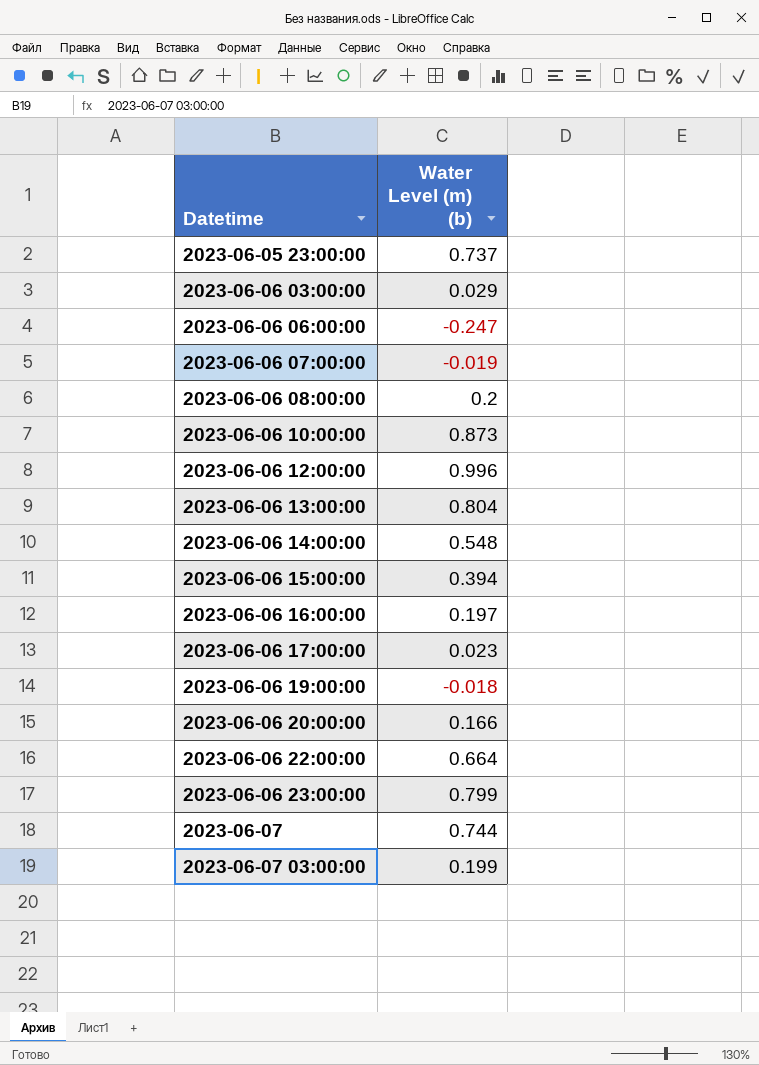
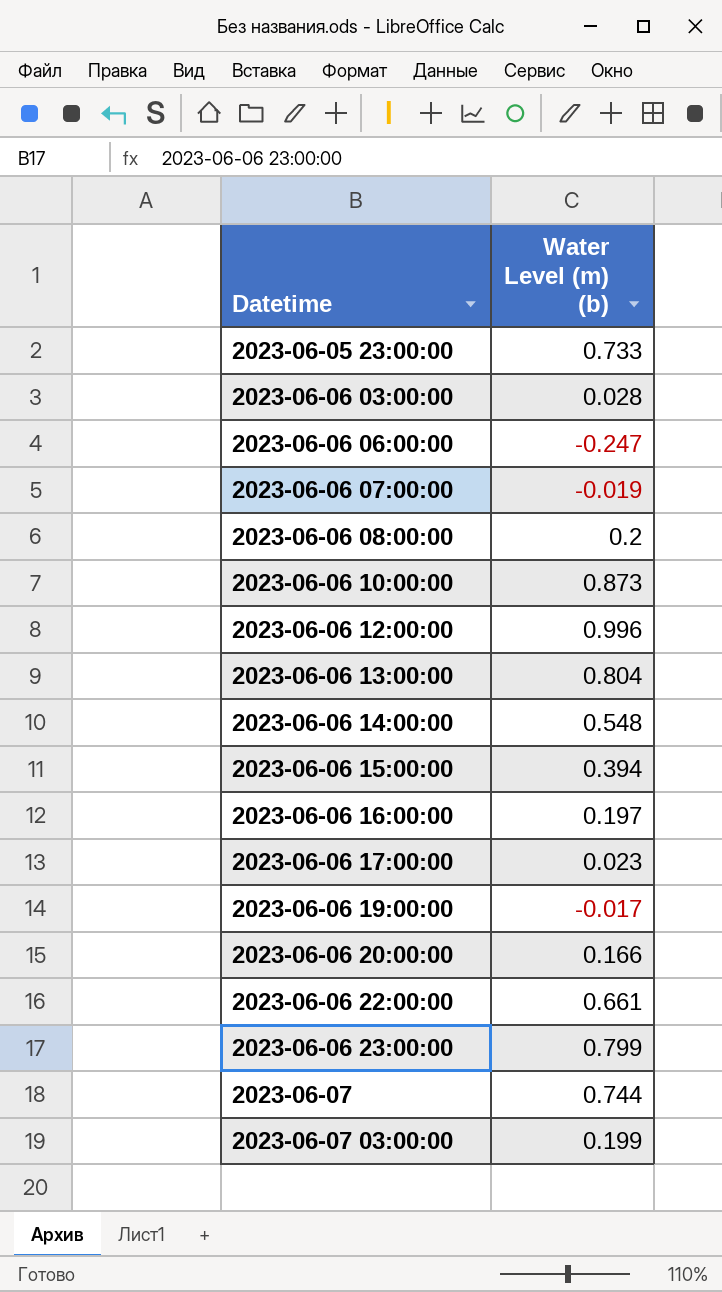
2023-06-05 23:00:00 | Water Level (m) (b): 0.737 -> 0.733
2023-06-06 03:00:00 | Water Level (m) (b): 0.029 -> 0.028
2023-06-06 19:00:00 | Water Level (m) (b): -0.018 -> -0.017
2023-06-06 22:00:00 | Water Level (m) (b): 0.664 -> 0.661

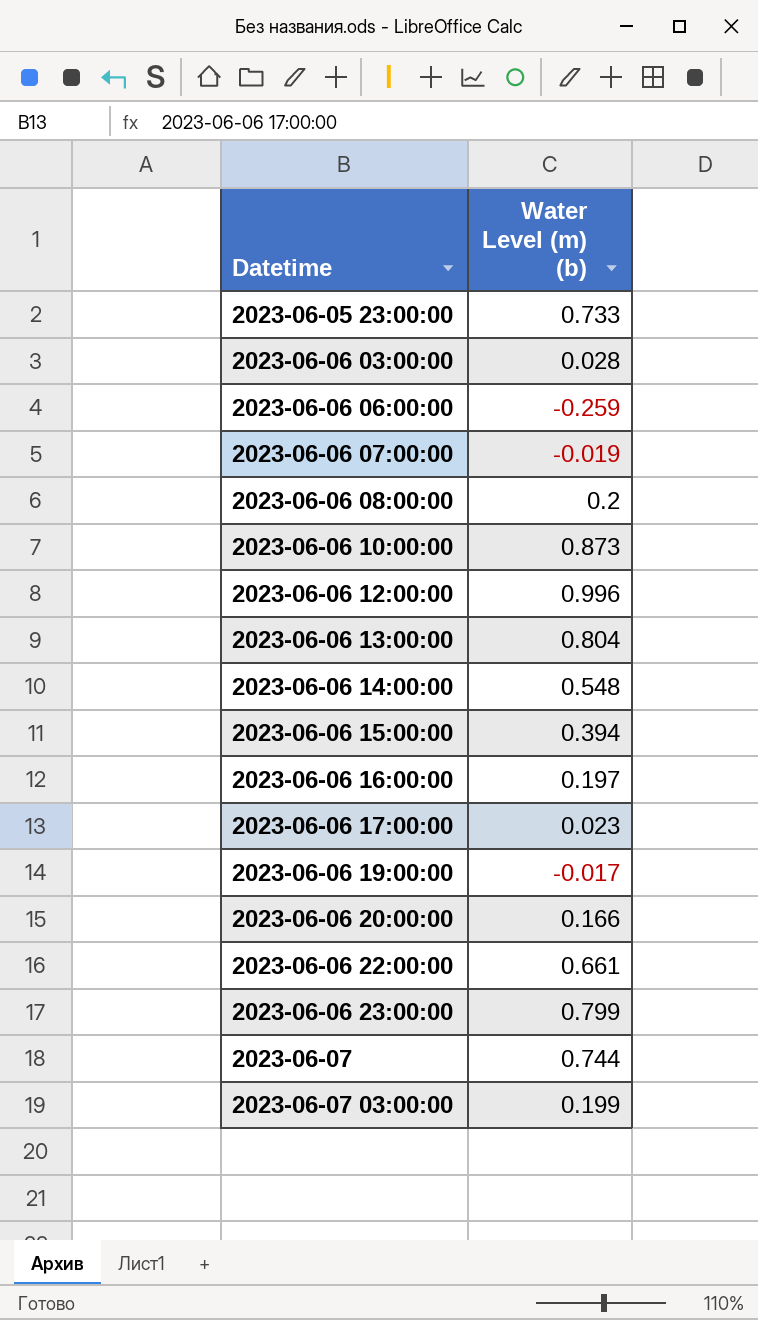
2023-06-06 06:00:00 | Water Level (m) (b): -0.247 -> -0.259

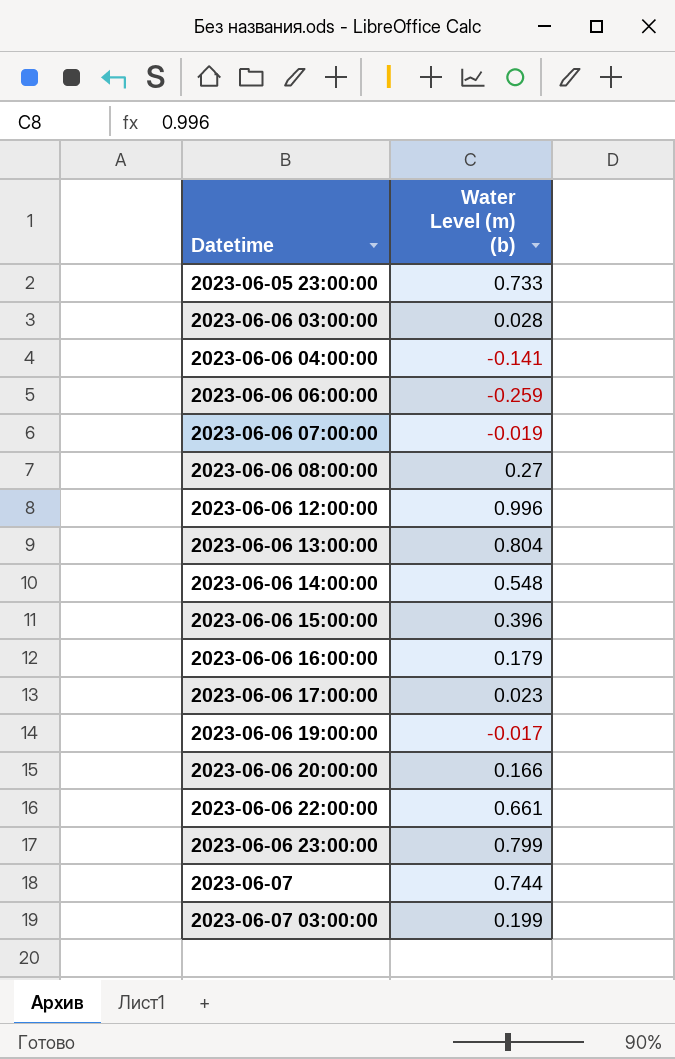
row 2023-06-06 10:00:00: 0.873 -> none
row 2023-06-06 04:00:00: none -> -0.141
2023-06-06 08:00:00 | Water Level (m) (b): 0.2 -> 0.27
2023-06-06 15:00:00 | Water Level (m) (b): 0.394 -> 0.396
2023-06-06 16:00:00 | Water Level (m) (b): 0.197 -> 0.179

